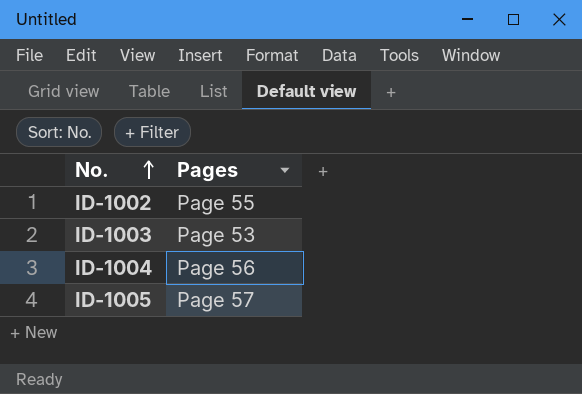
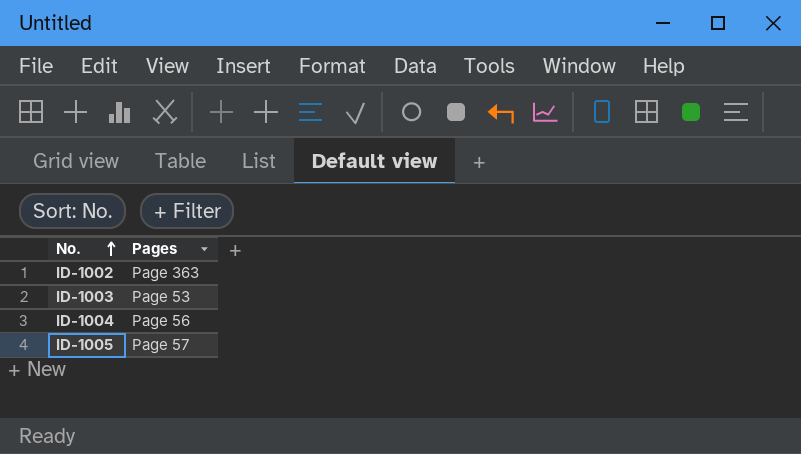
ID-1002 | Pages: Page 55 -> Page 363

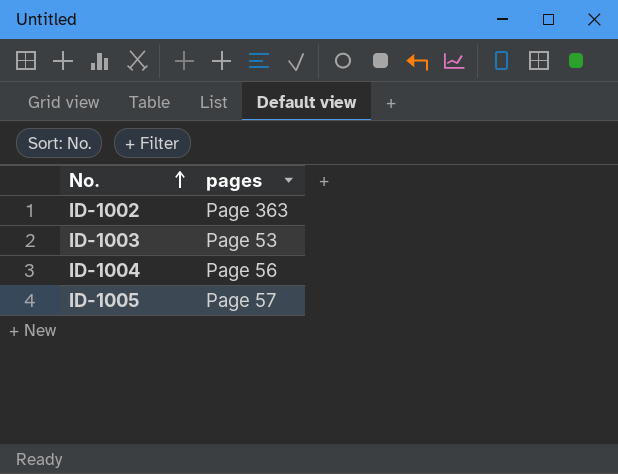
column name: Pages -> pages

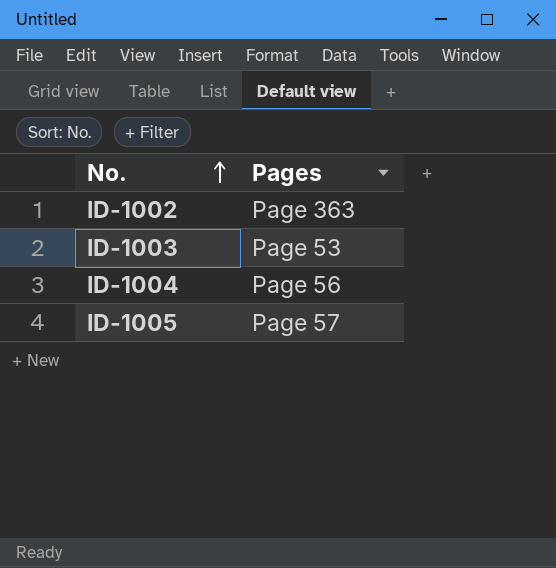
column name: pages -> Pages

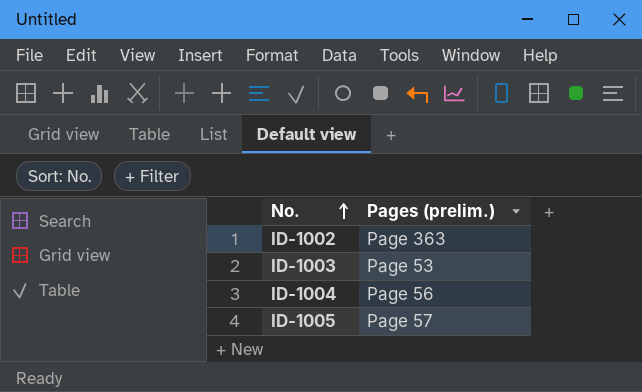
column name: Pages -> Pages (prelim.)

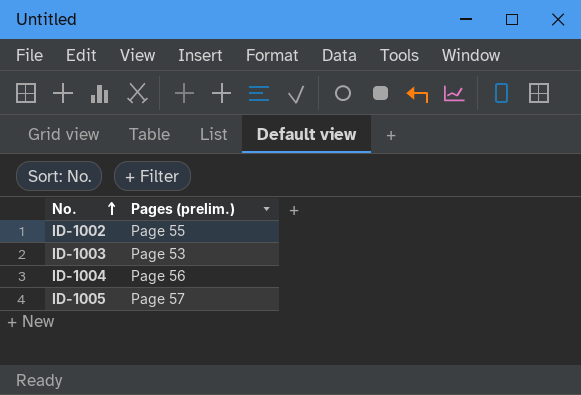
ID-1002 | Pages (prelim.): Page 363 -> Page 55

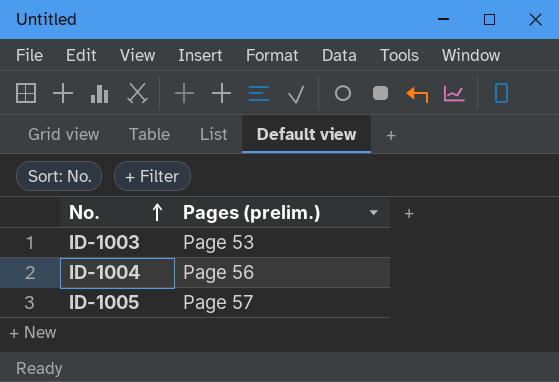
row ID-1002: Page 55 -> none

